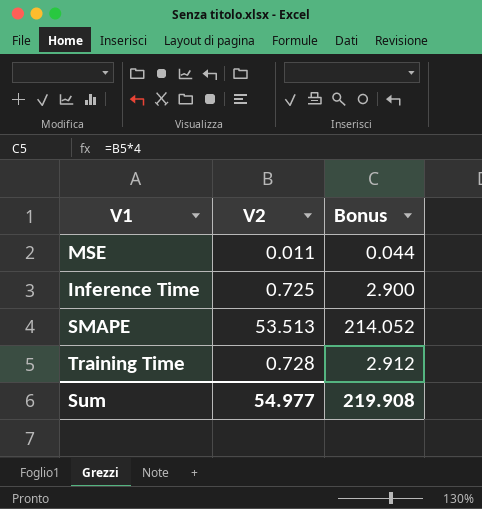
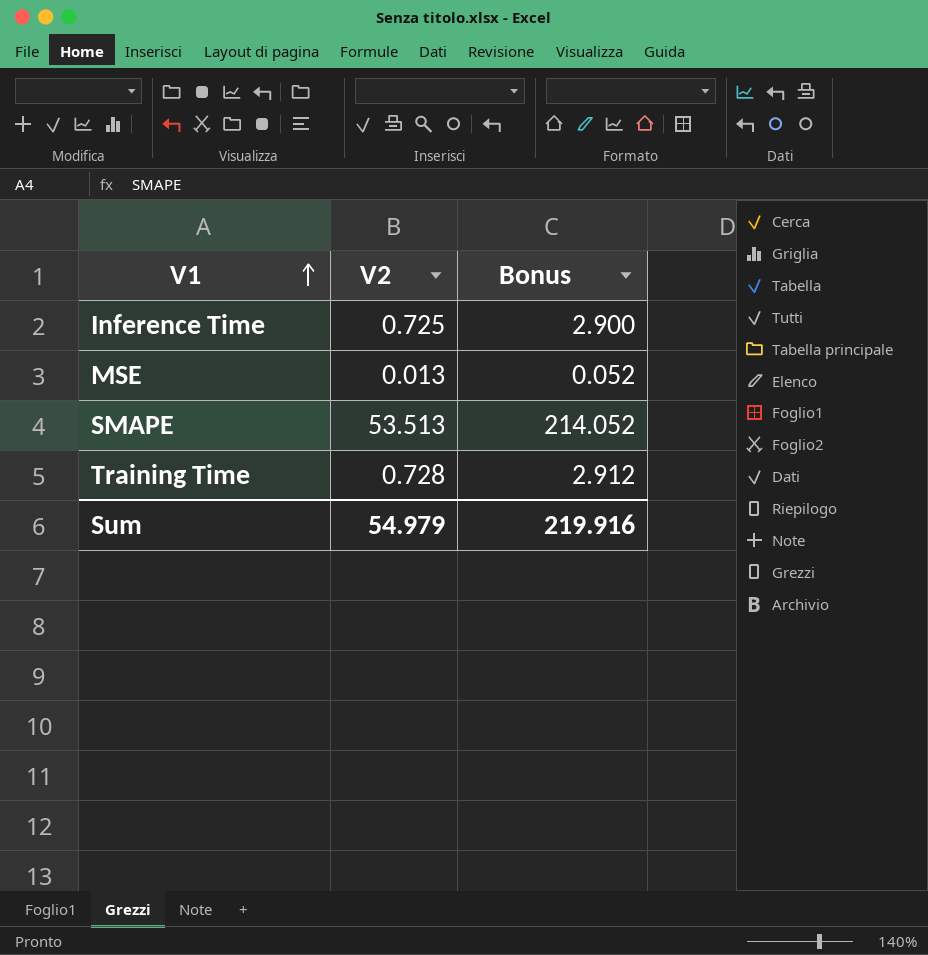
row order: none -> V1 ascending
MSE | V2: 0.011 -> 0.013
MSE | Bonus: 0.044 -> 0.052
Sum | V2: 54.977 -> 54.979
Sum | Bonus: 219.908 -> 219.916

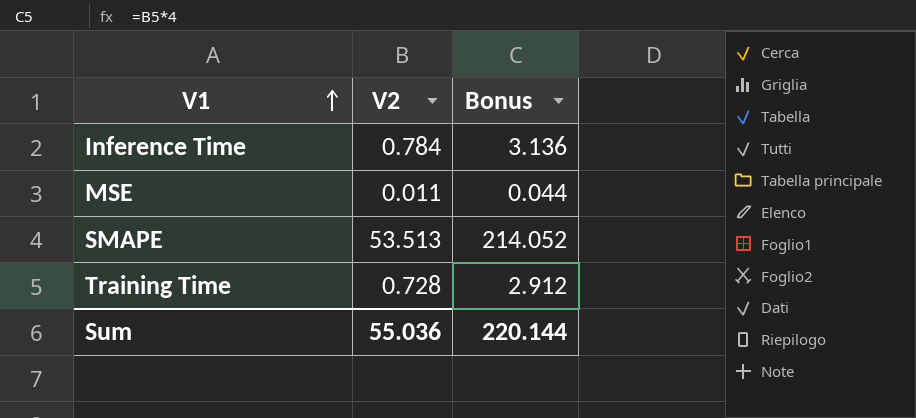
Inference Time | V2: 0.725 -> 0.784
Inference Time | Bonus: 2.900 -> 3.136
MSE | V2: 0.013 -> 0.011
MSE | Bonus: 0.052 -> 0.044
Sum | V2: 54.979 -> 55.036
Sum | Bonus: 219.916 -> 220.144

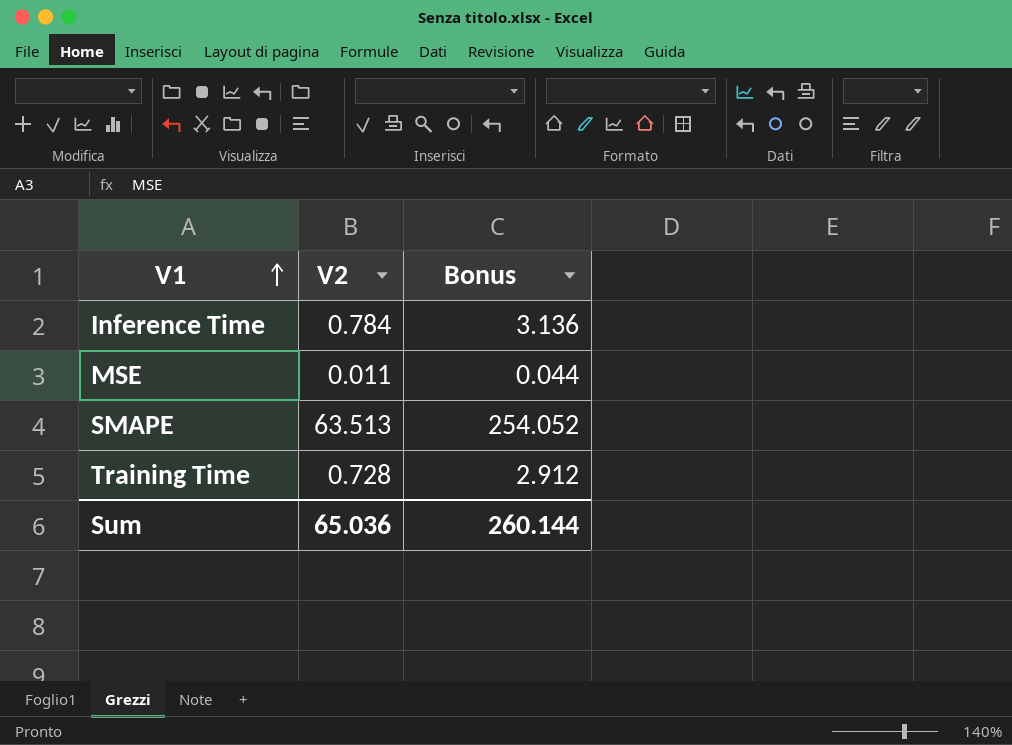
SMAPE | V2: 53.513 -> 63.513
SMAPE | Bonus: 214.052 -> 254.052
Sum | V2: 55.036 -> 65.036
Sum | Bonus: 220.144 -> 260.144

